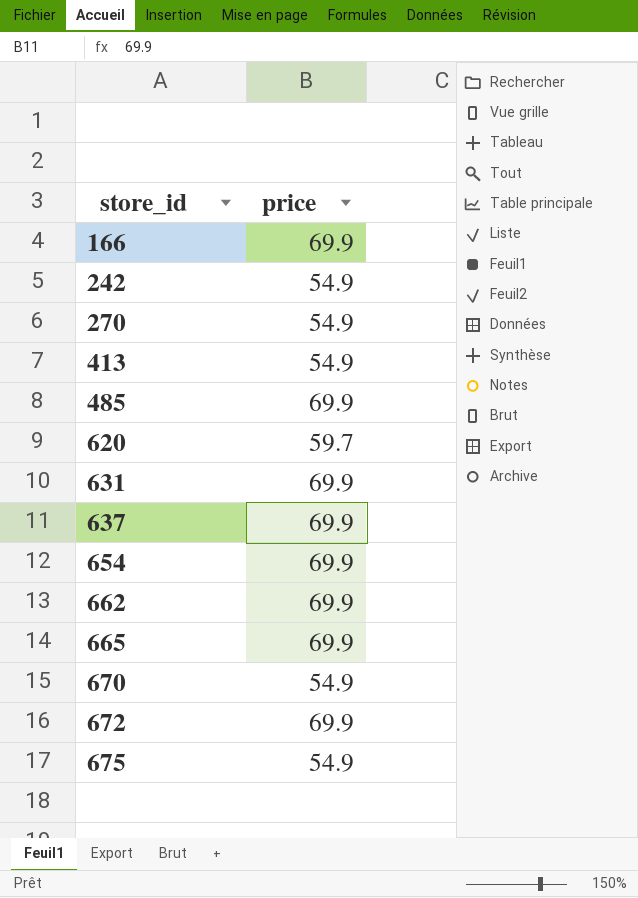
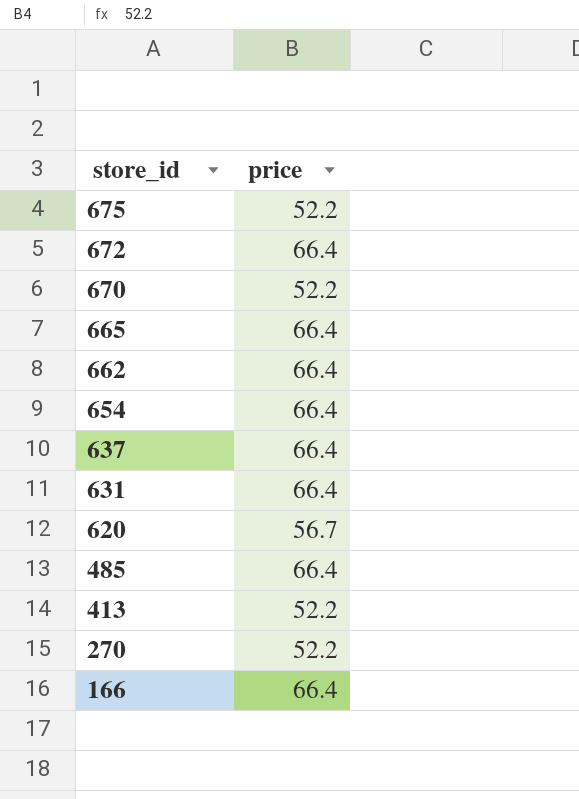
row order: store_id ascending -> store_id descending
row 242: 54.9 -> none
675 | price: 54.9 -> 52.2
672 | price: 69.9 -> 66.4
670 | price: 54.9 -> 52.2
665 | price: 69.9 -> 66.4
662 | price: 69.9 -> 66.4
654 | price: 69.9 -> 66.4
637 | price: 69.9 -> 66.4
631 | price: 69.9 -> 66.4
620 | price: 59.7 -> 56.7
485 | price: 69.9 -> 66.4
413 | price: 54.9 -> 52.2
270 | price: 54.9 -> 52.2
166 | price: 69.9 -> 66.4

